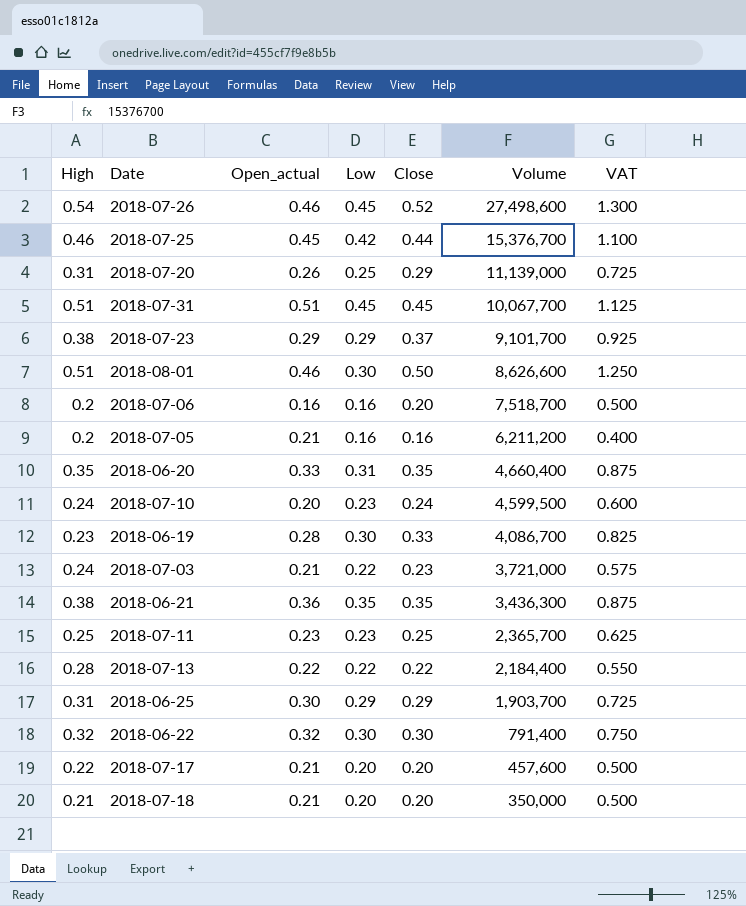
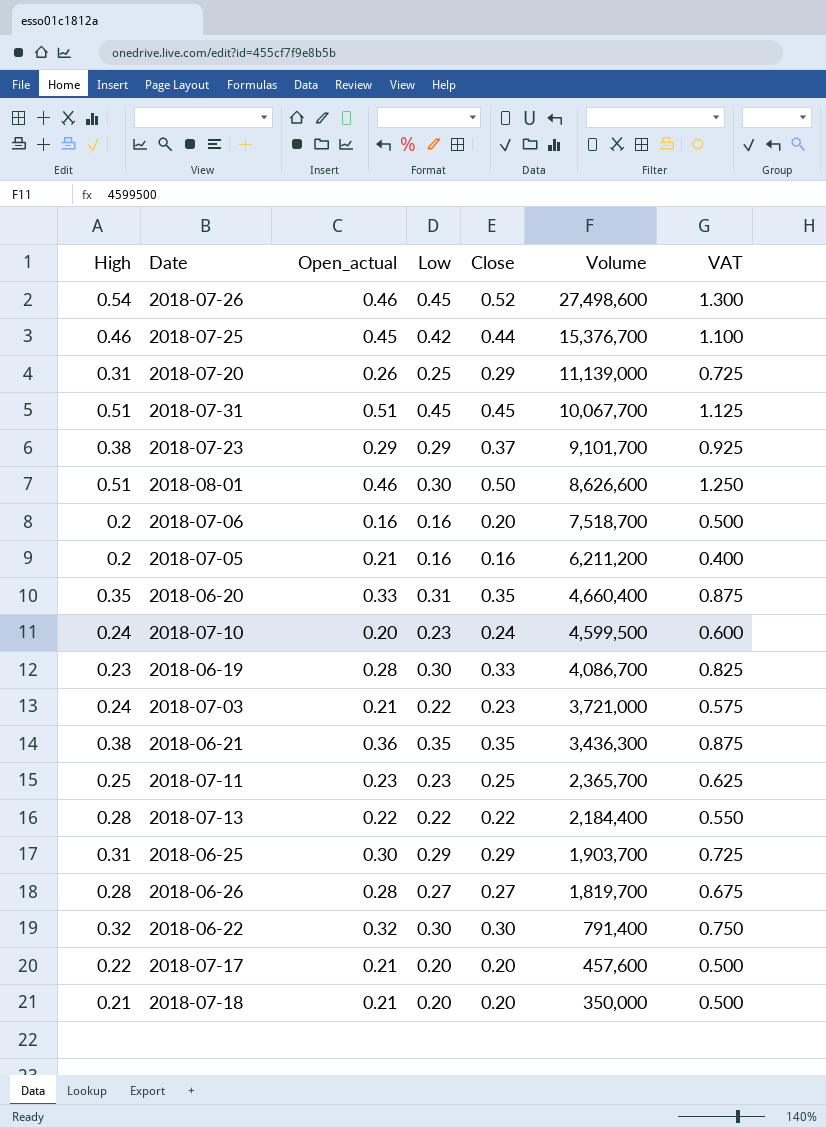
row 2018-06-26: none -> 0.28 | 0.28 | 0.27 | 0.27 | 1,819,700 | 0.675

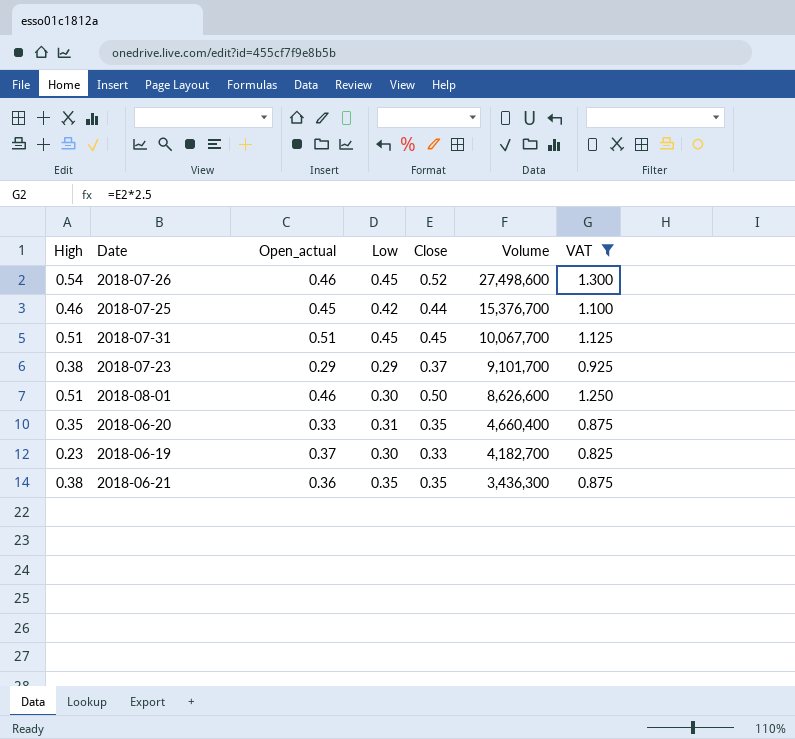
filter: none -> VAT >= 0.825
2018-06-19 | Open_actual: 0.28 -> 0.37
2018-06-19 | Volume: 4,086,700 -> 4,182,700

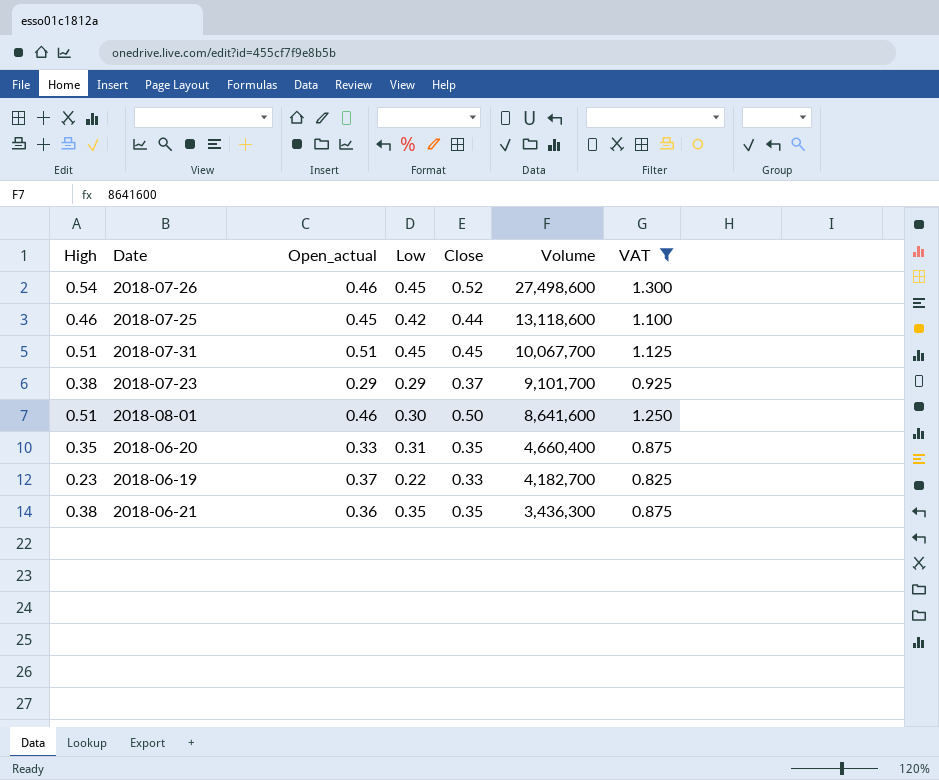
2018-07-25 | Volume: 15,376,700 -> 13,118,600
2018-08-01 | Volume: 8,626,600 -> 8,641,600
2018-06-19 | Low: 0.30 -> 0.22

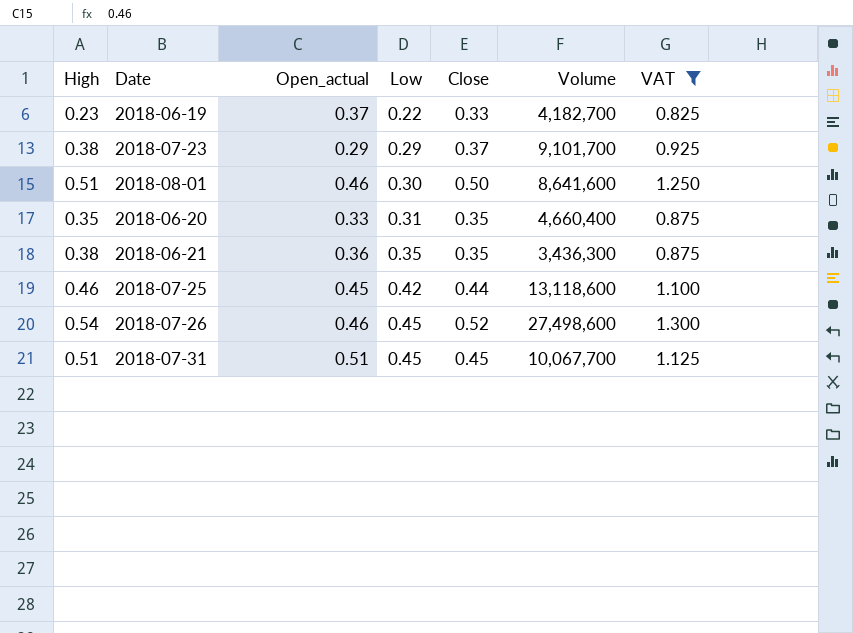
row order: Volume descending -> Low ascending

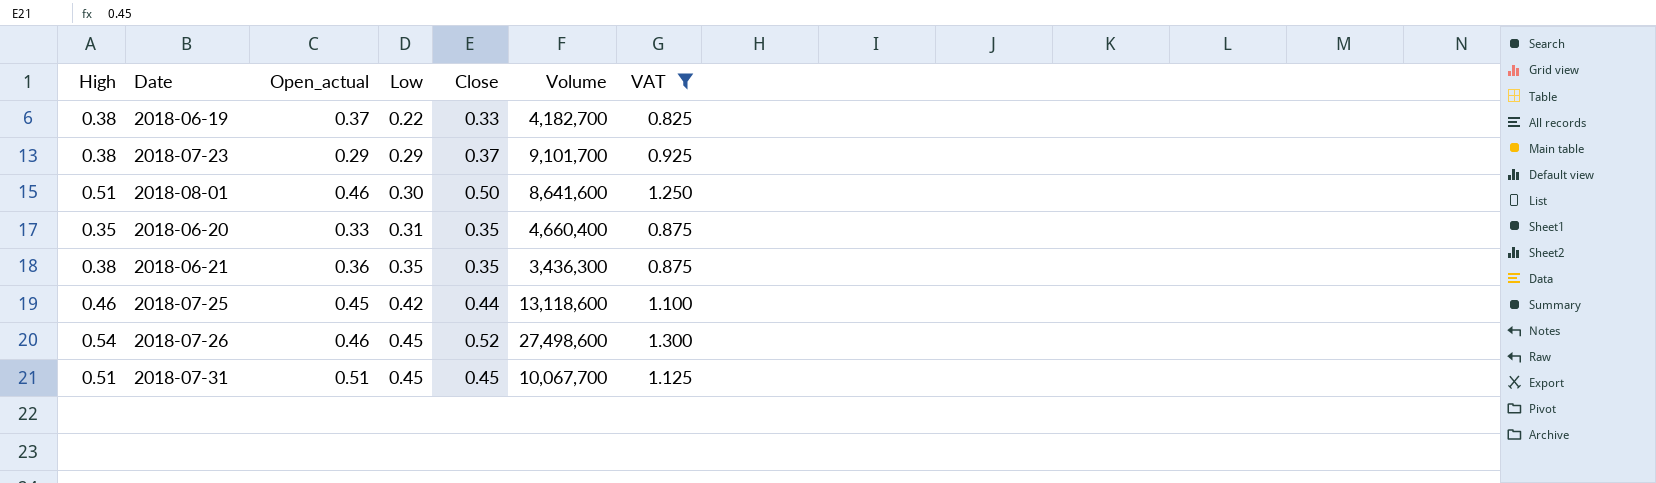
2018-06-19 | High: 0.23 -> 0.38

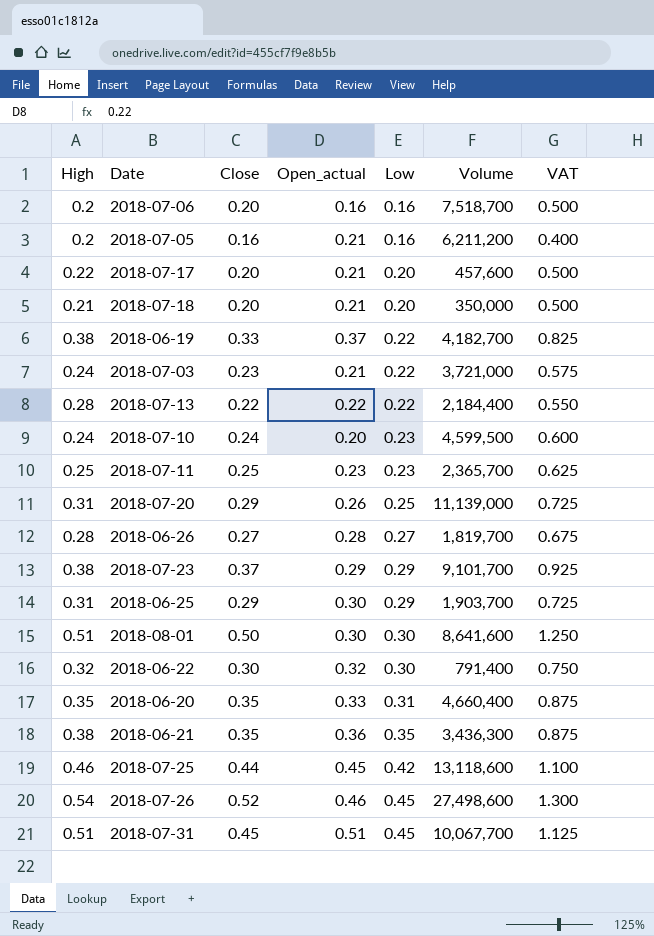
filter: VAT >= 0.825 -> none
column Close | position: 5 -> 3
2018-08-01 | Open_actual: 0.46 -> 0.30

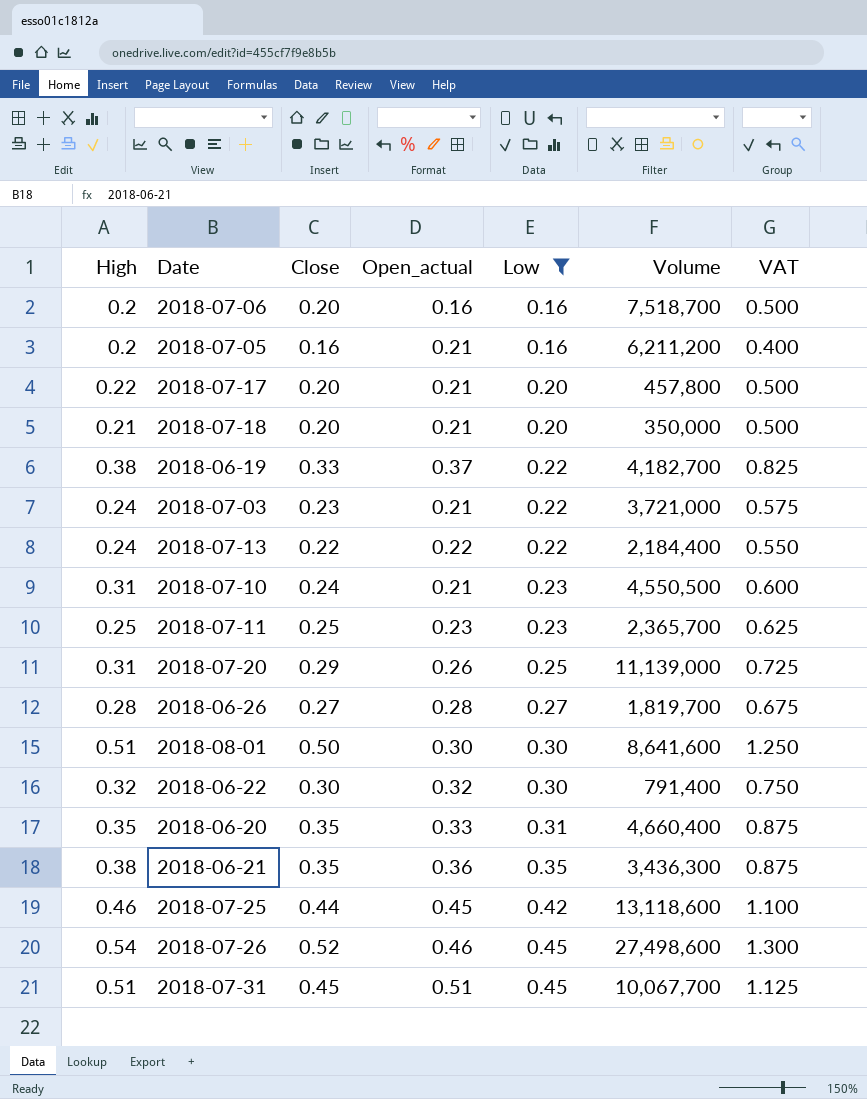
filter: none -> Low != 0.29
2018-07-17 | Volume: 457,600 -> 457,800
2018-07-13 | High: 0.28 -> 0.24
2018-07-10 | High: 0.24 -> 0.31
2018-07-10 | Open_actual: 0.20 -> 0.21
2018-07-10 | Volume: 4,599,500 -> 4,550,500

